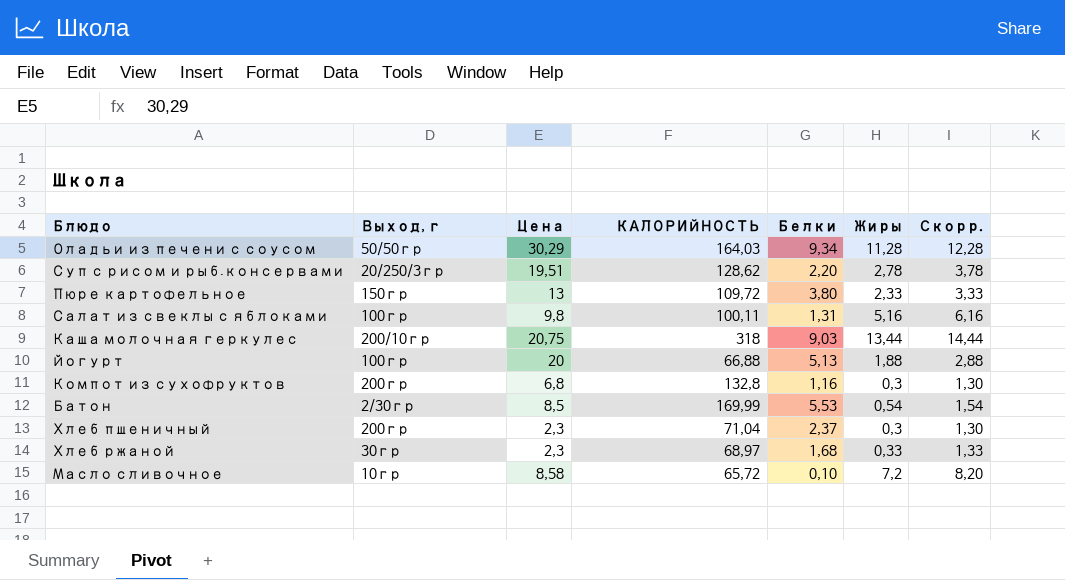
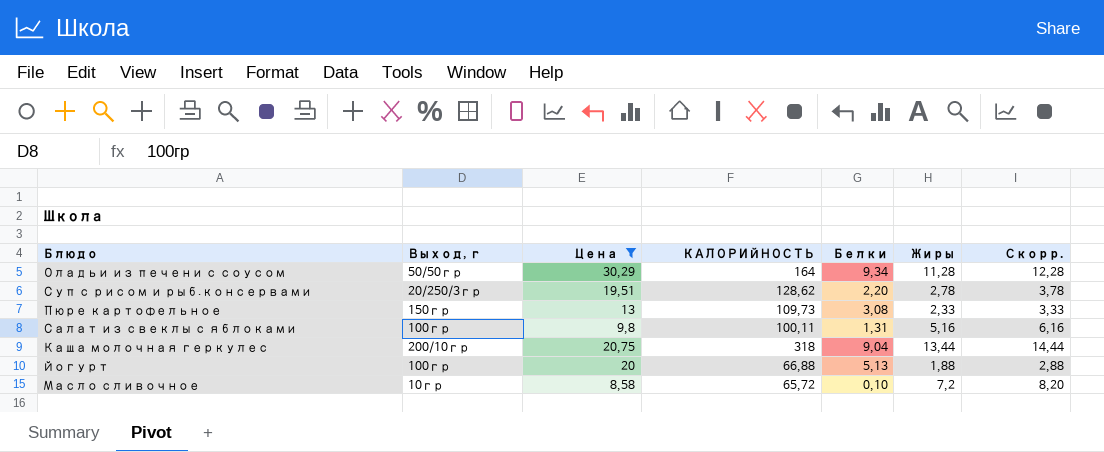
filter: none -> Цена >= 8,58
Оладьи из печени с соусом | КАЛОРИЙНОСТЬ: 164,03 -> 164
Пюре картофельное | КАЛОРИЙНОСТЬ: 109,72 -> 109,73
Пюре картофельное | Белки: 3,80 -> 3,08
Каша молочная геркулес | Белки: 9,03 -> 9,04

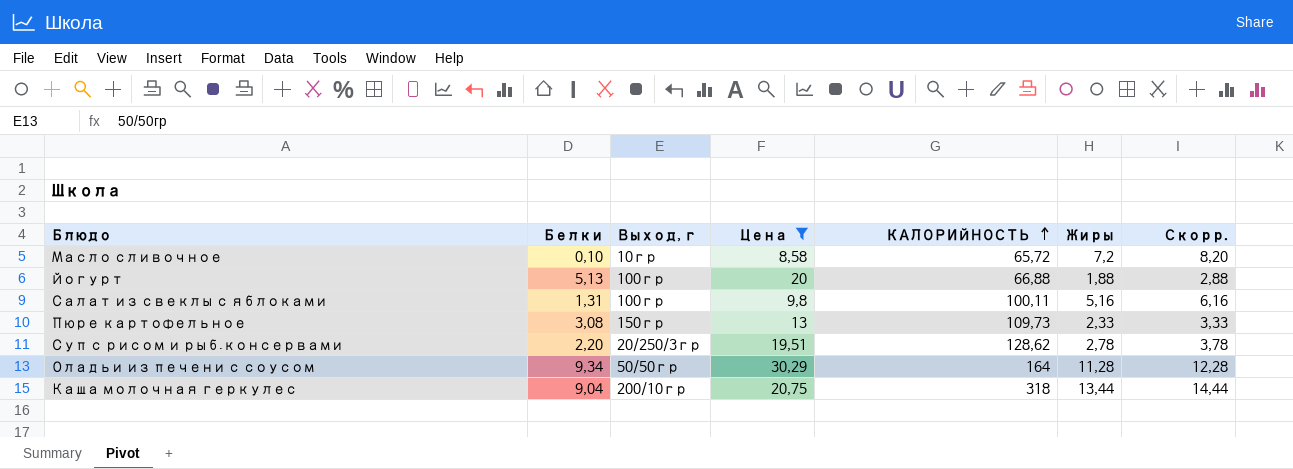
row order: none -> КАЛОРИЙНОСТЬ ascending
column Белки | position: 5 -> 2

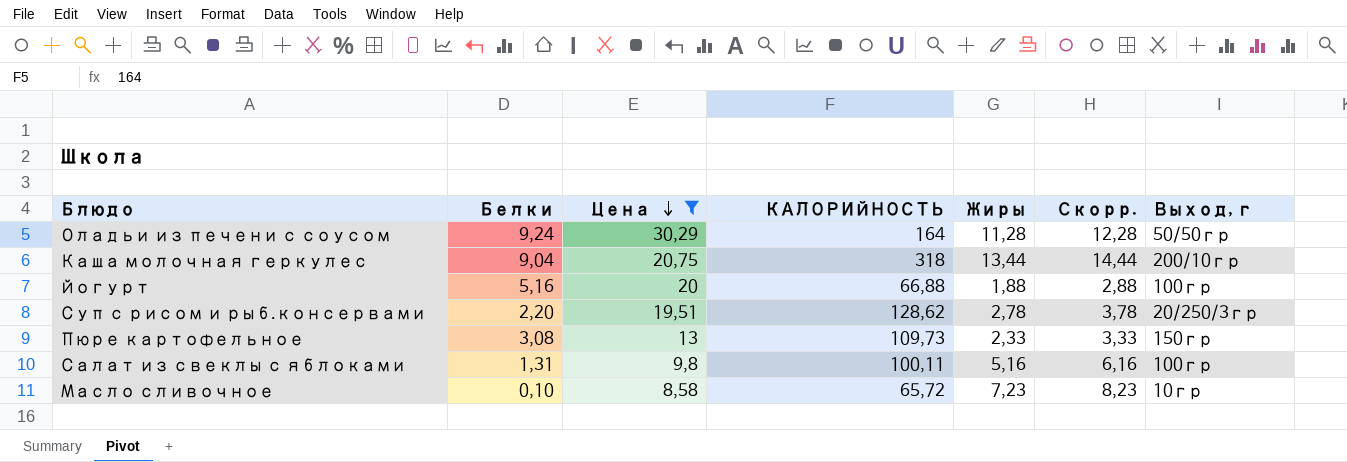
row order: КАЛОРИЙНОСТЬ ascending -> Цена descending
column Выход, г | position: 3 -> 7
Оладьи из печени с соусом | Белки: 9,34 -> 9,24
Йогурт | Белки: 5,13 -> 5,16
Масло сливочное | Жиры: 7,2 -> 7,23
Масло сливочное | Скорр.: 8,20 -> 8,23

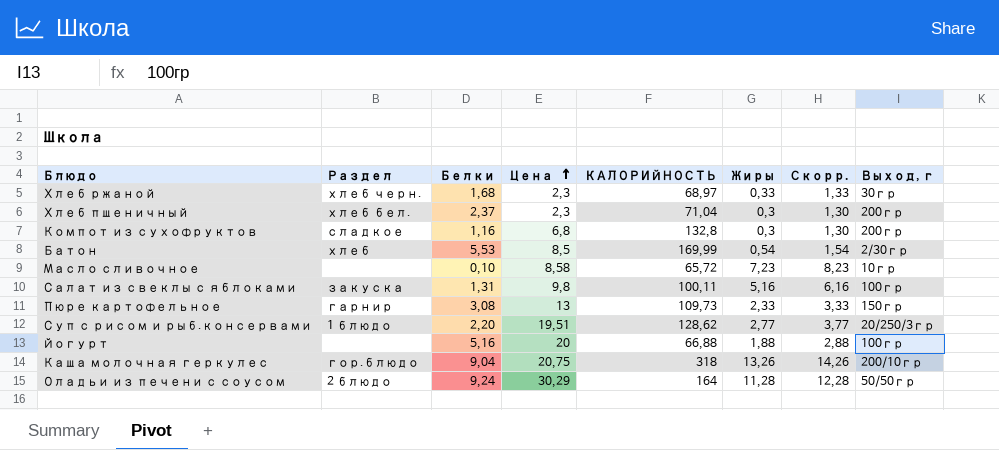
filter: Цена >= 8,58 -> none
row order: Цена descending -> Цена ascending
column Раздел | position: none -> 2
Суп с рисом и рыб.консервами | Жиры: 2,78 -> 2,77
Суп с рисом и рыб.консервами | Скорр.: 3,78 -> 3,77
Каша молочная геркулес | Жиры: 13,44 -> 13,26
Каша молочная геркулес | Скорр.: 14,44 -> 14,26

